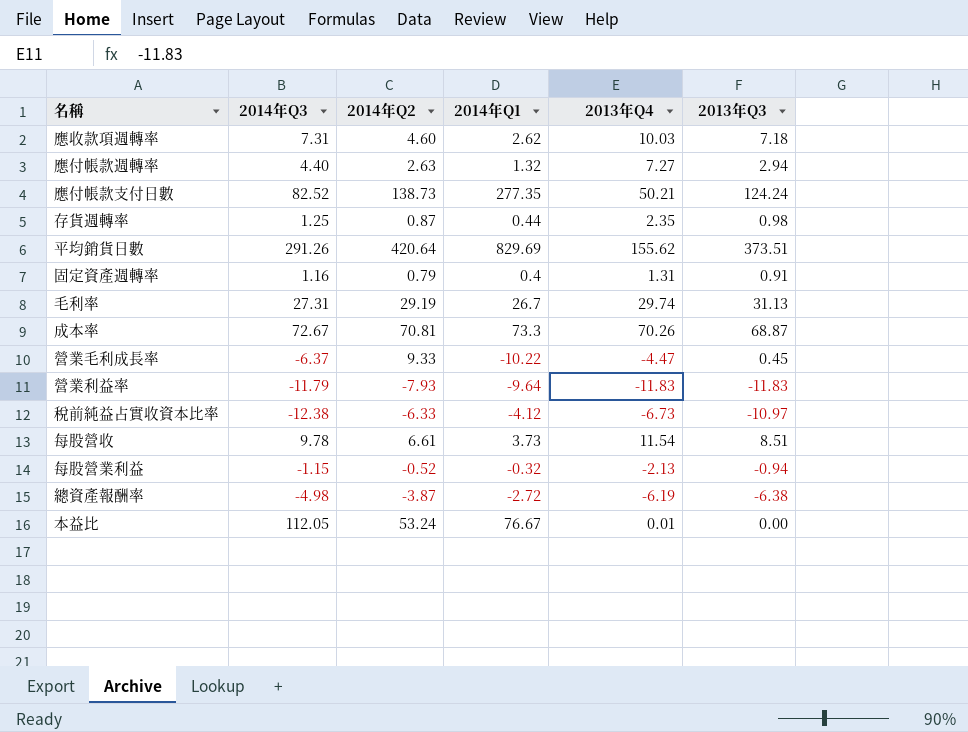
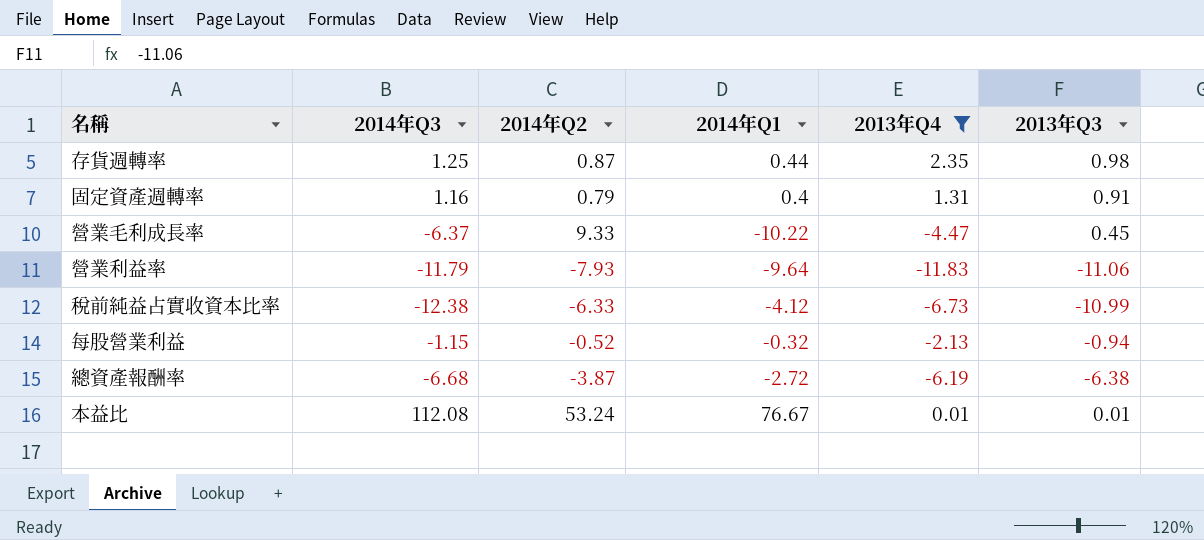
filter: none -> 2013年Q4 <= 2.35
營業利益率 | 2013年Q3: -11.83 -> -11.06
稅前純益占實收資本比率 | 2013年Q3: -10.97 -> -10.99
總資產報酬率 | 2014年Q3: -4.98 -> -6.68
本益比 | 2014年Q3: 112.05 -> 112.08
本益比 | 2013年Q3: 0.00 -> 0.01

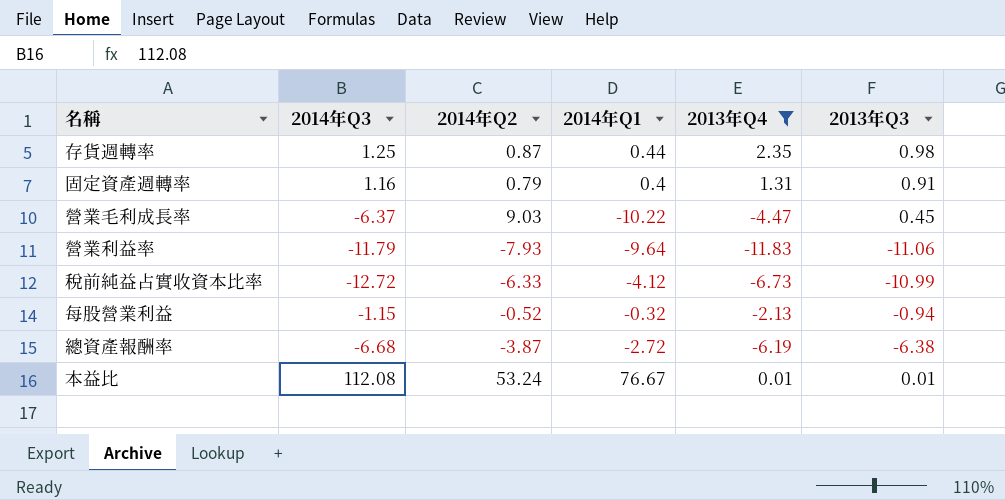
營業毛利成長率 | 2014年Q2: 9.33 -> 9.03
稅前純益占實收資本比率 | 2014年Q3: -12.38 -> -12.72

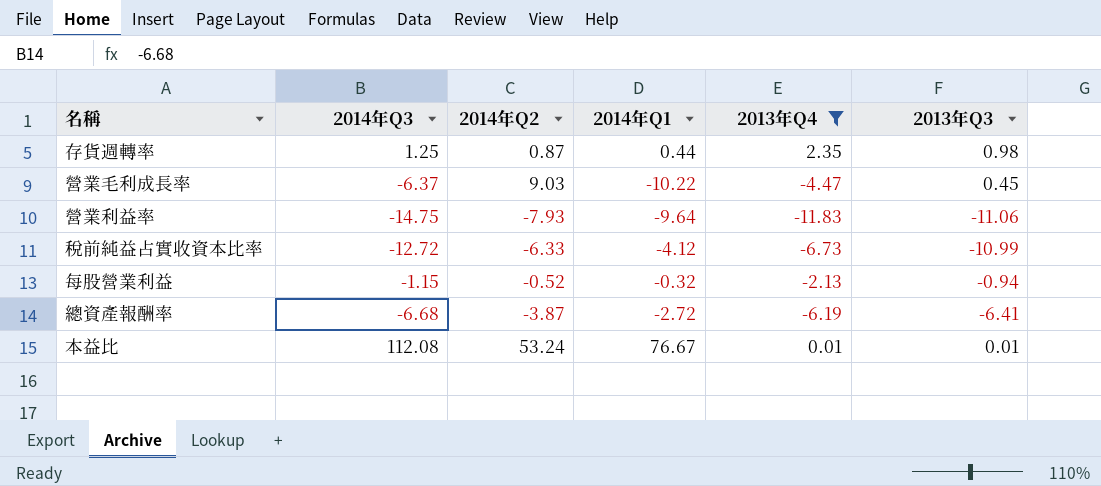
row 固定資產週轉率: 1.16 | 0.79 | 0.4 | 1.31 | 0.91 -> none
營業利益率 | 2014年Q3: -11.79 -> -14.75
總資產報酬率 | 2013年Q3: -6.38 -> -6.41

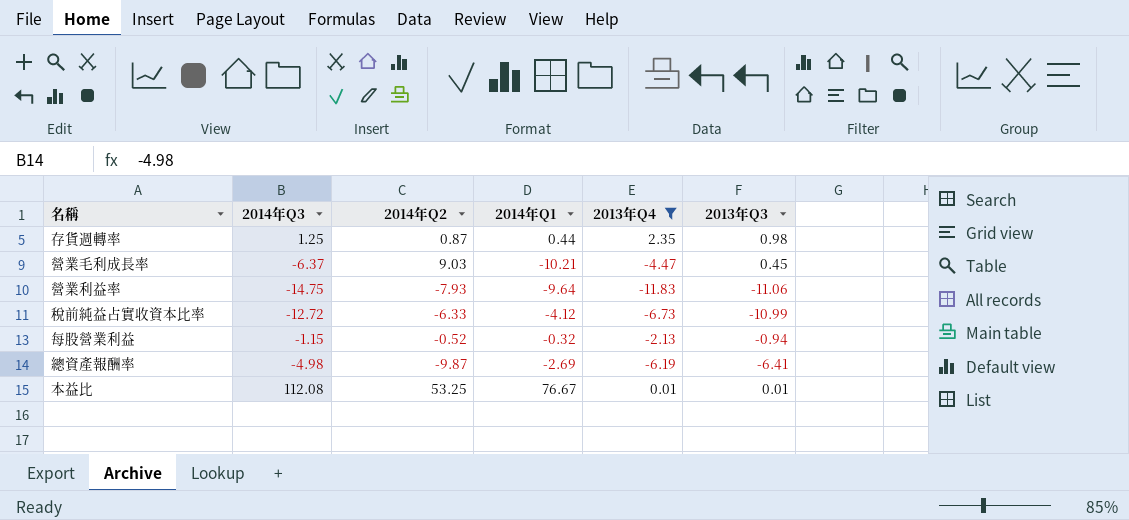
營業毛利成長率 | 2014年Q1: -10.22 -> -10.21
總資產報酬率 | 2014年Q3: -6.68 -> -4.98
總資產報酬率 | 2014年Q2: -3.87 -> -9.87
總資產報酬率 | 2014年Q1: -2.72 -> -2.69
本益比 | 2014年Q2: 53.24 -> 53.25

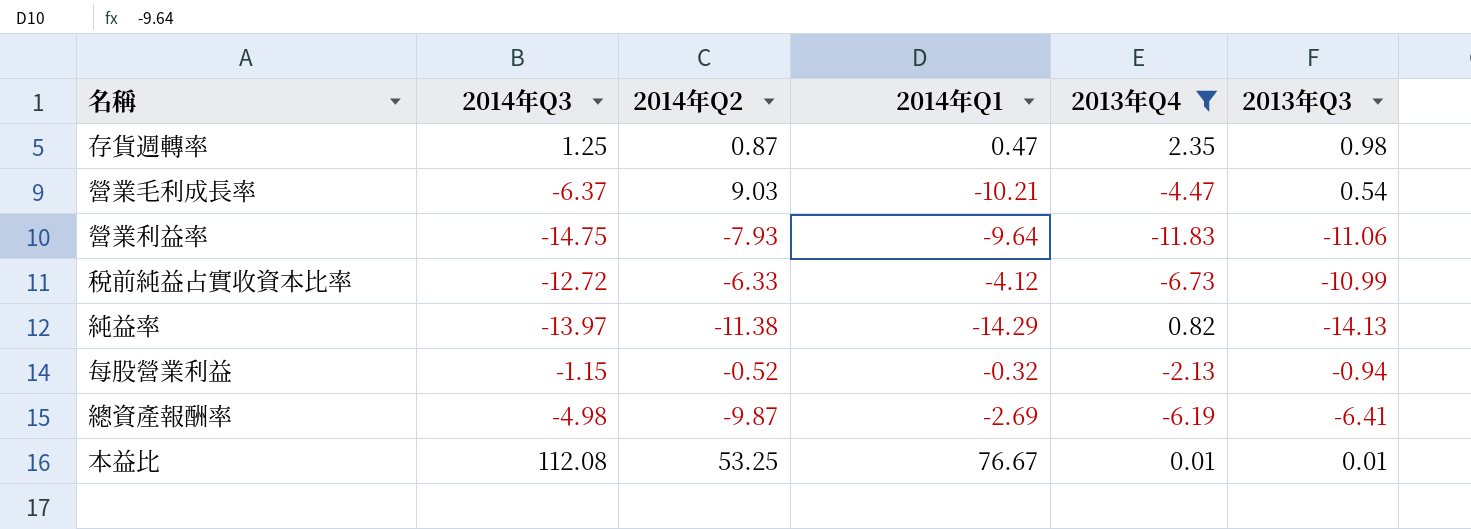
存貨週轉率 | 2014年Q1: 0.44 -> 0.47
營業毛利成長率 | 2013年Q3: 0.45 -> 0.54
row 純益率: none -> -13.97 | -11.38 | -14.29 | 0.82 | -14.13

